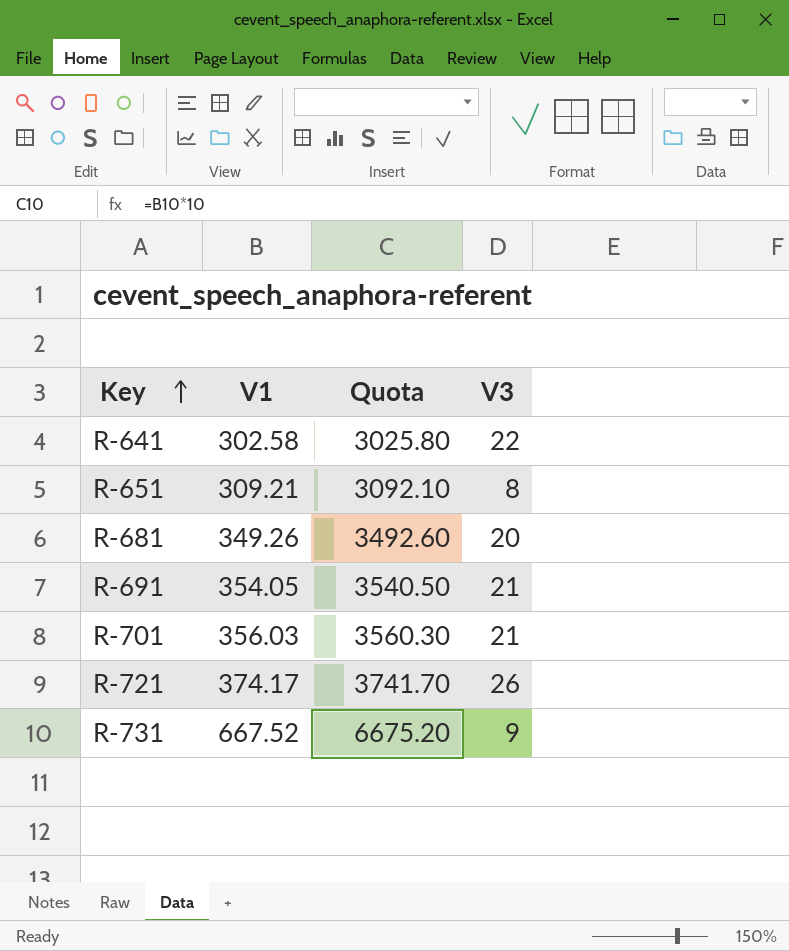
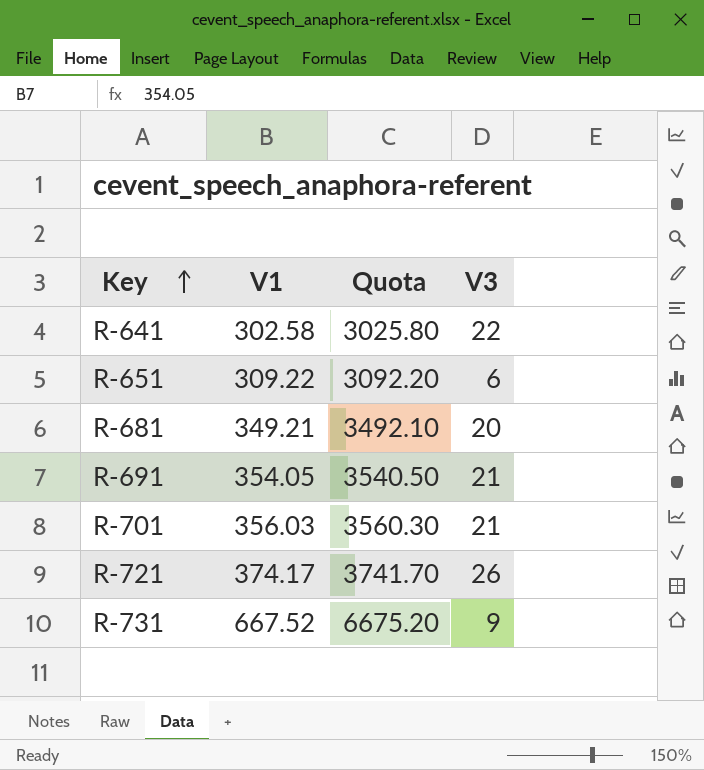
R-651 | V1: 309.21 -> 309.22
R-651 | Quota: 3092.10 -> 3092.20
R-651 | V3: 8 -> 6
R-681 | V1: 349.26 -> 349.21
R-681 | Quota: 3492.60 -> 3492.10

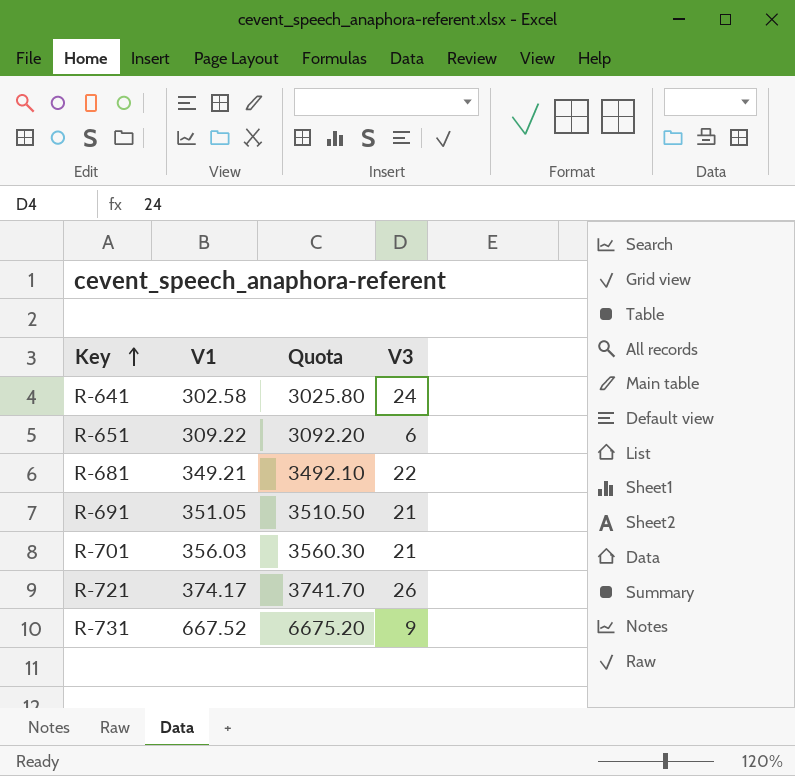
R-641 | V3: 22 -> 24
R-681 | V3: 20 -> 22
R-691 | V1: 354.05 -> 351.05
R-691 | Quota: 3540.50 -> 3510.50

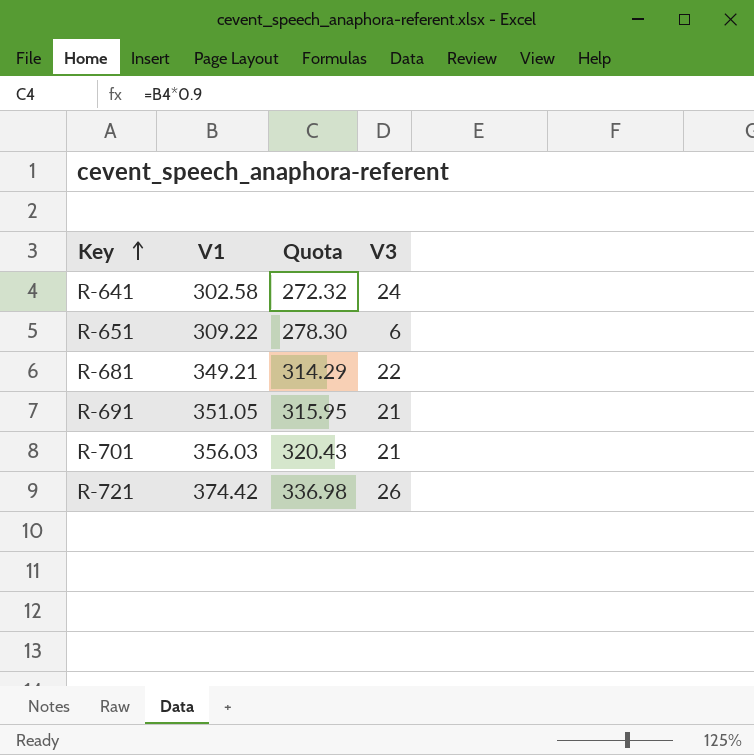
column Quota | formula: [V1] * 10 -> [V1] * 0.9
row R-731: 667.52 | 6675.20 | 9 -> none
R-721 | V1: 374.17 -> 374.42

